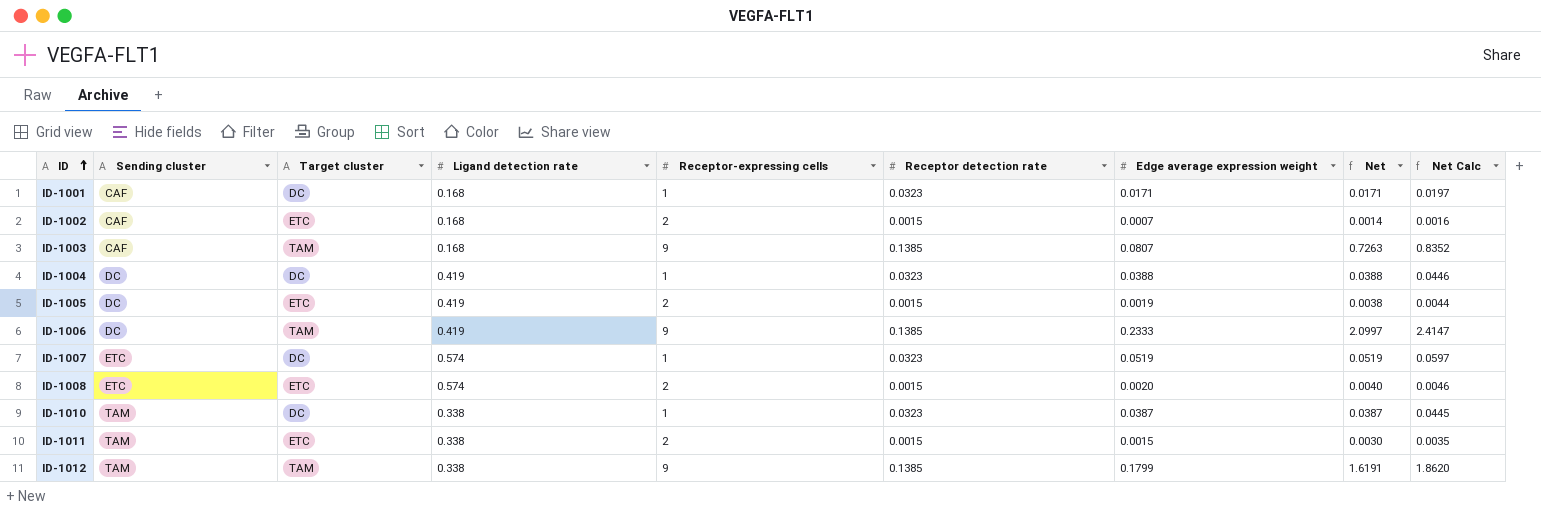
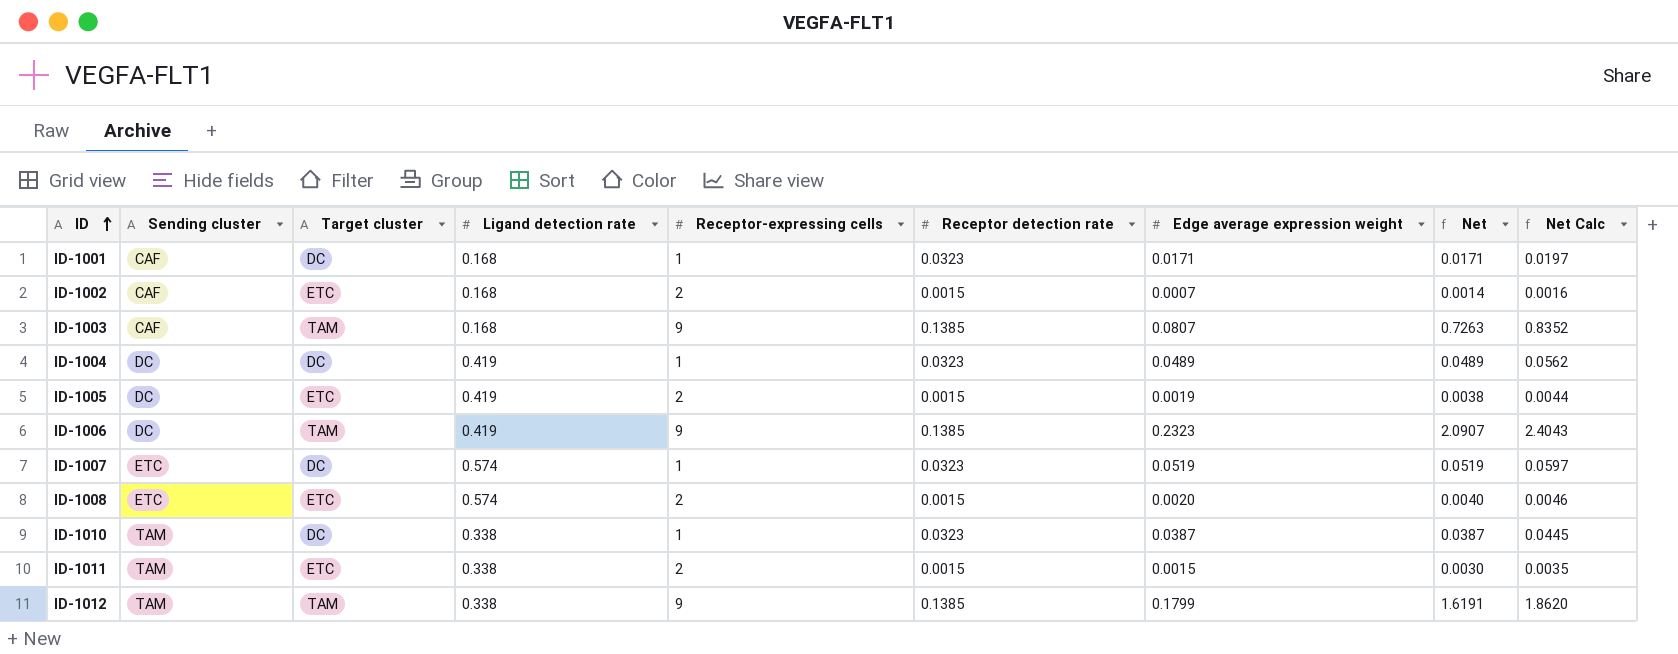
ID-1004 | Edge average expression weight: 0.0388 -> 0.0489
ID-1004 | Net: 0.0388 -> 0.0489
ID-1004 | Net Calc: 0.0446 -> 0.0562
ID-1006 | Edge average expression weight: 0.2333 -> 0.2323
ID-1006 | Net: 2.0997 -> 2.0907
ID-1006 | Net Calc: 2.4147 -> 2.4043

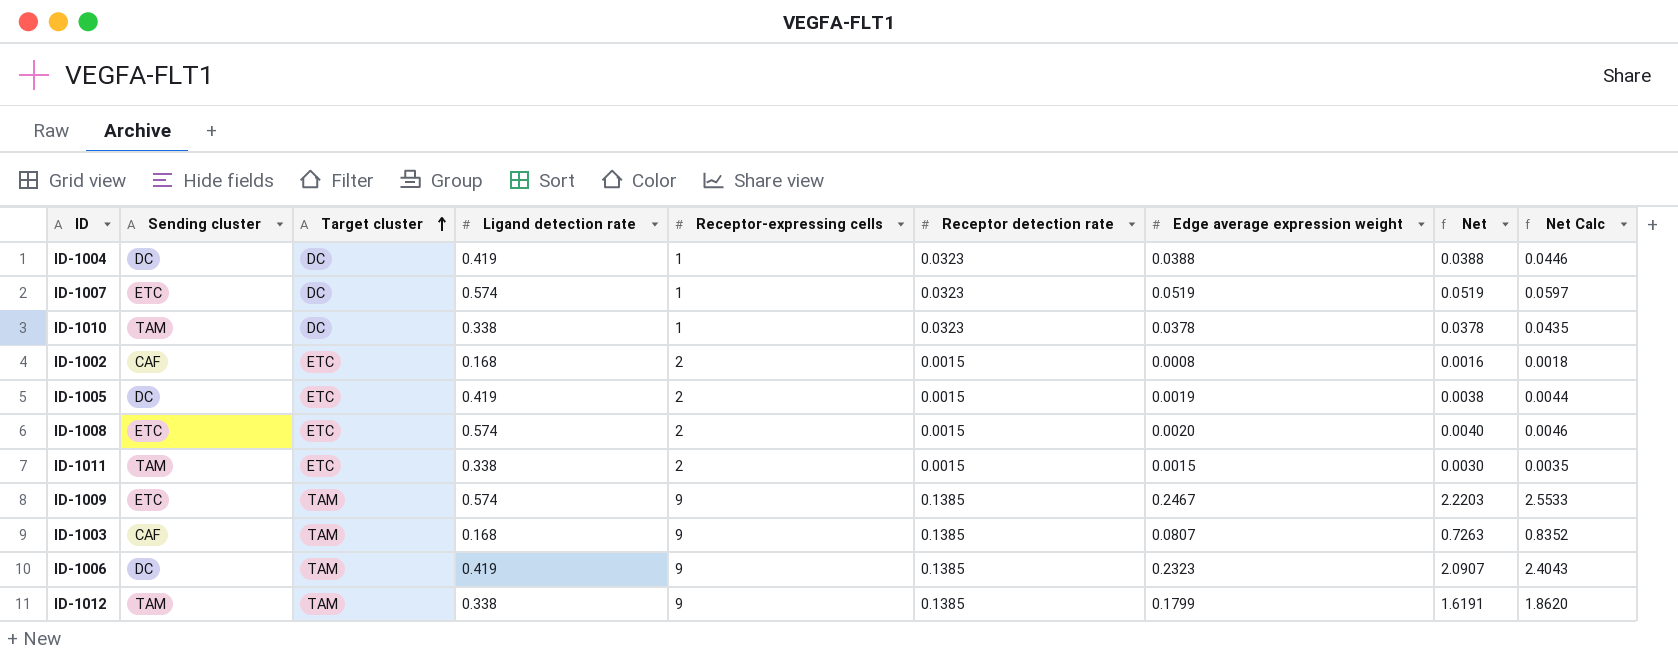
row order: ID ascending -> Target cluster ascending
row ID-1001: CAF | DC | 0.168 | 1 | 0.0323 | 0.0171 | 0.0171 | 0.0197 -> none
ID-1004 | Edge average expression weight: 0.0489 -> 0.0388
ID-1004 | Net: 0.0489 -> 0.0388
ID-1004 | Net Calc: 0.0562 -> 0.0446
ID-1010 | Edge average expression weight: 0.0387 -> 0.0378
ID-1010 | Net: 0.0387 -> 0.0378
ID-1010 | Net Calc: 0.0445 -> 0.0435
ID-1002 | Edge average expression weight: 0.0007 -> 0.0008
ID-1002 | Net: 0.0014 -> 0.0016
ID-1002 | Net Calc: 0.0016 -> 0.0018
row ID-1009: none -> ETC | TAM | 0.574 | 9 | 0.1385 | 0.2467 | 2.2203 | 2.5533

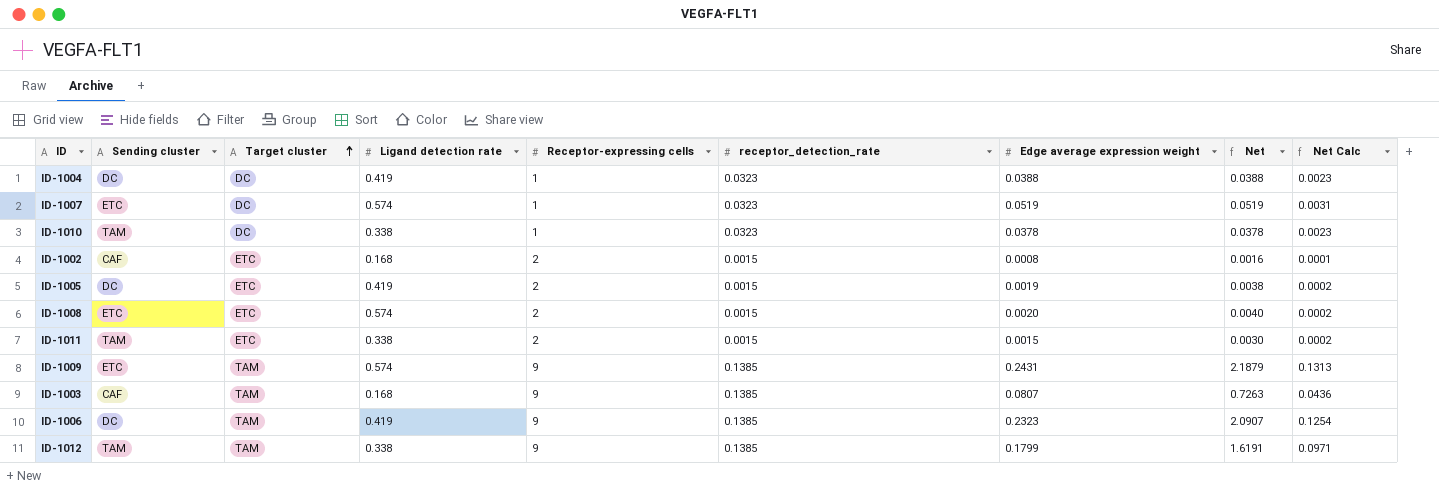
column name: Receptor detection rate -> receptor_detection_rate
column Net Calc | formula: [Net] * 1.15 -> [Net] * 0.06
ID-1009 | Edge average expression weight: 0.2467 -> 0.2431
ID-1009 | Net: 2.2203 -> 2.1879

